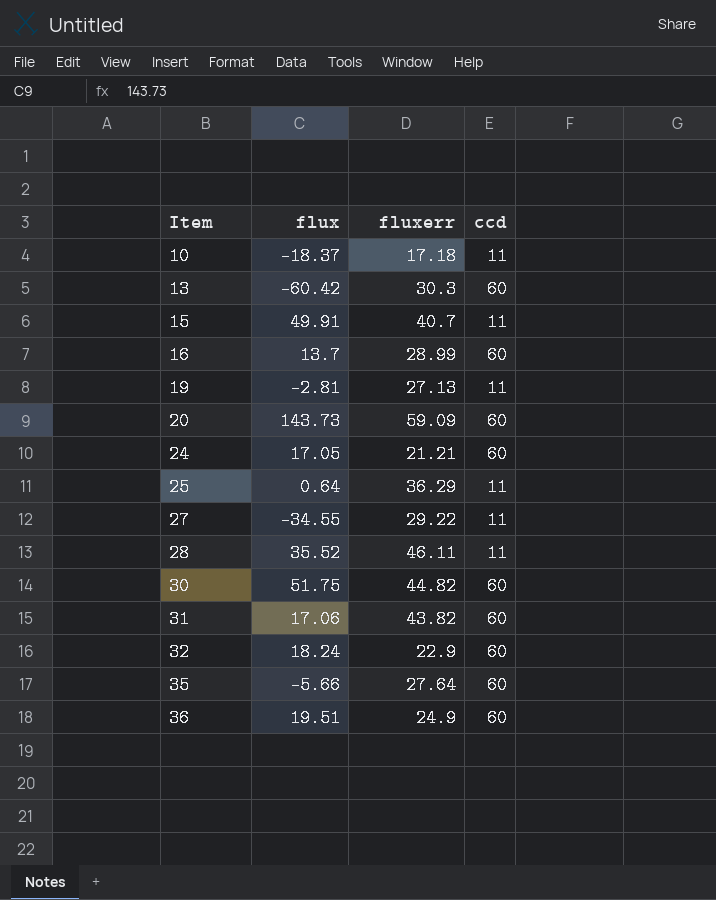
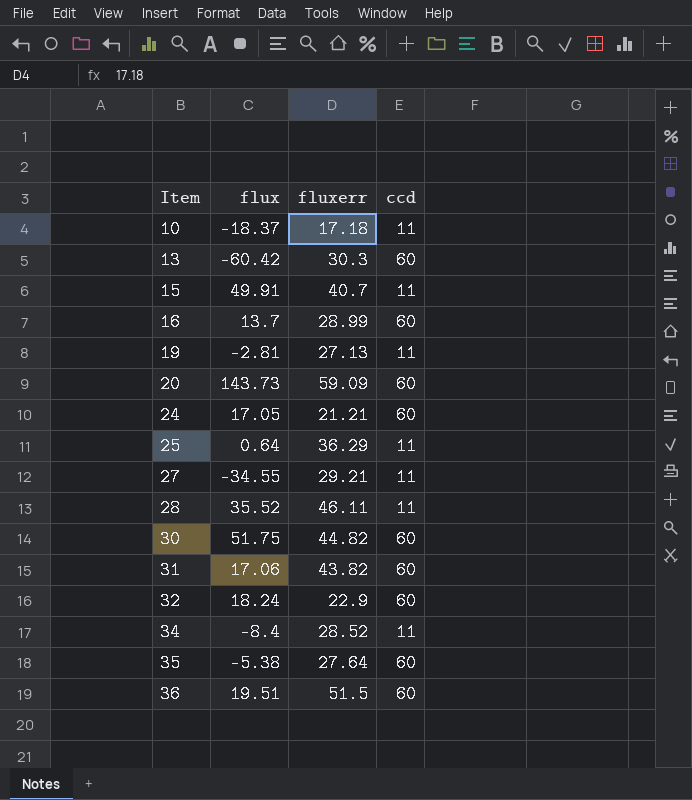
27 | fluxerr: 29.22 -> 29.21
row 34: none -> -8.4 | 28.52 | 11
35 | flux: -5.66 -> -5.38
36 | fluxerr: 24.9 -> 51.5

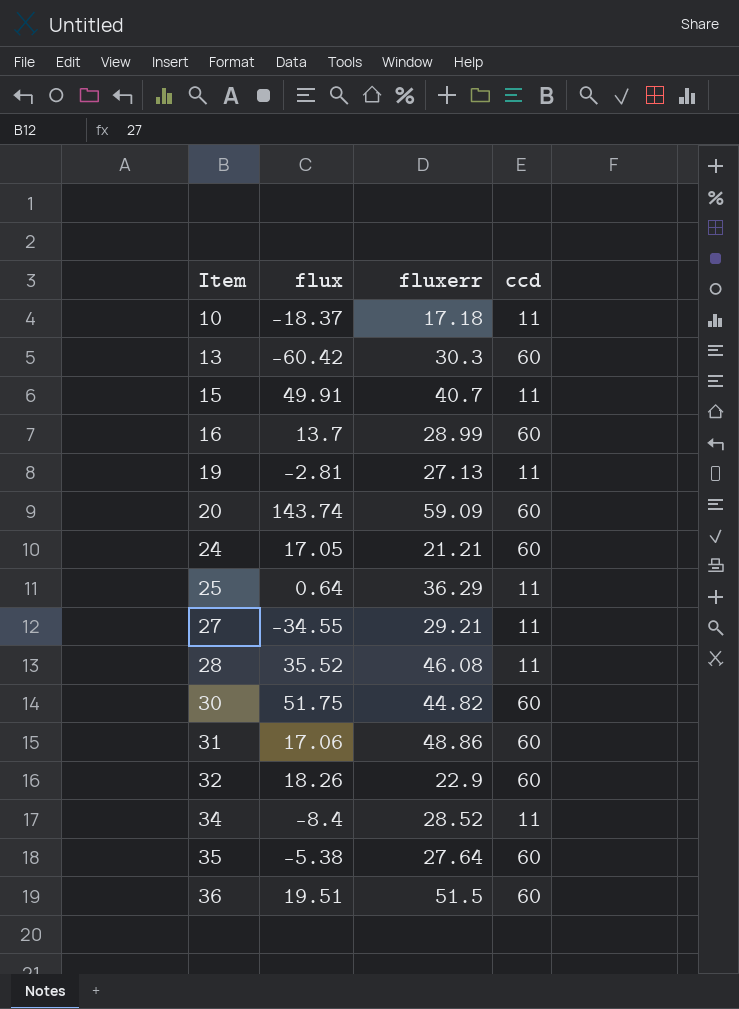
20 | flux: 143.73 -> 143.74
28 | fluxerr: 46.11 -> 46.08
31 | fluxerr: 43.82 -> 48.86
32 | flux: 18.24 -> 18.26

